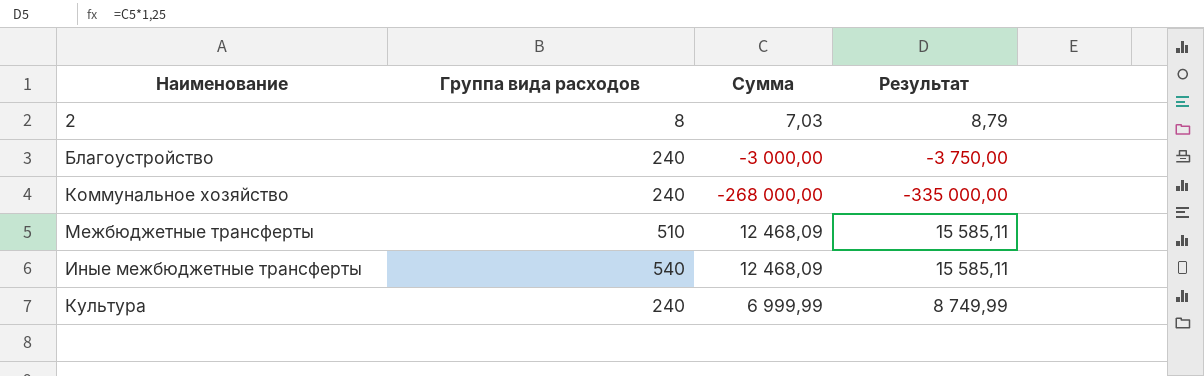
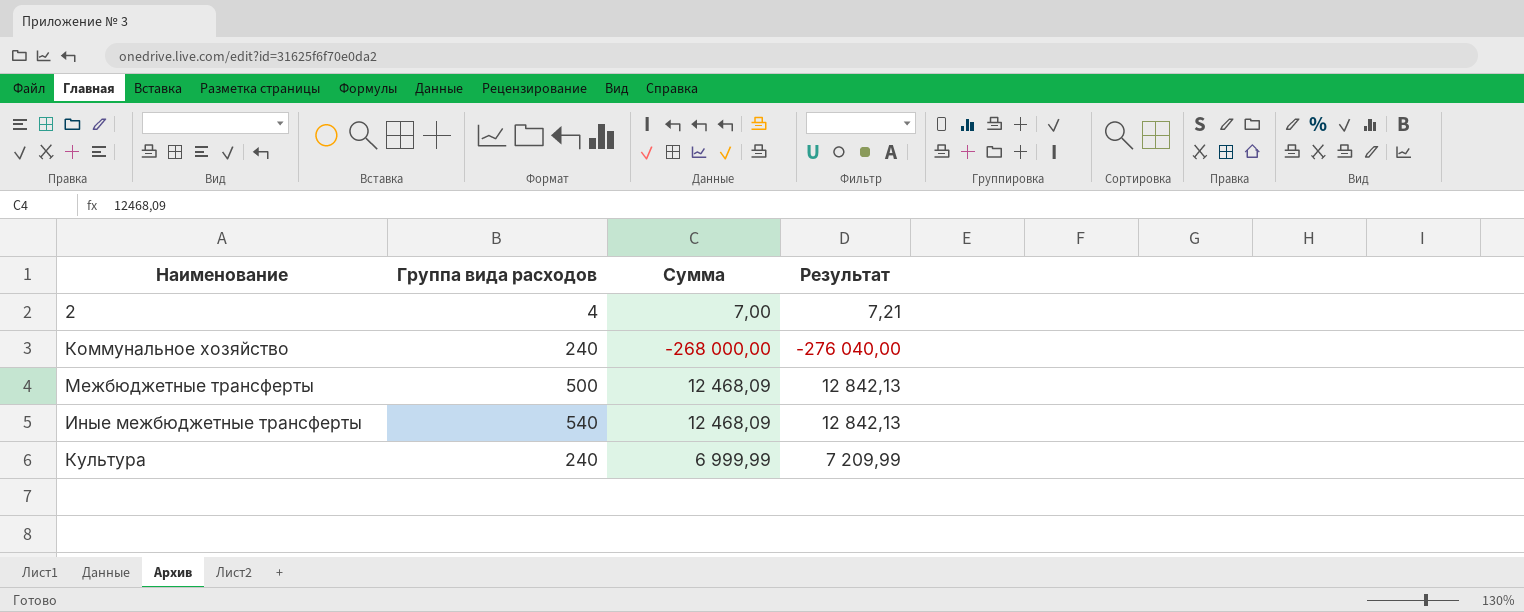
column Результат | formula: [Сумма] * 1,25 -> [Сумма] * 1,03
row Благоустройство: 240 | -3 000,00 | -3 750,00 -> none
2 | Группа вида расходов: 8 -> 4
2 | Сумма: 7,03 -> 7,00
Межбюджетные трансферты | Группа вида расходов: 510 -> 500

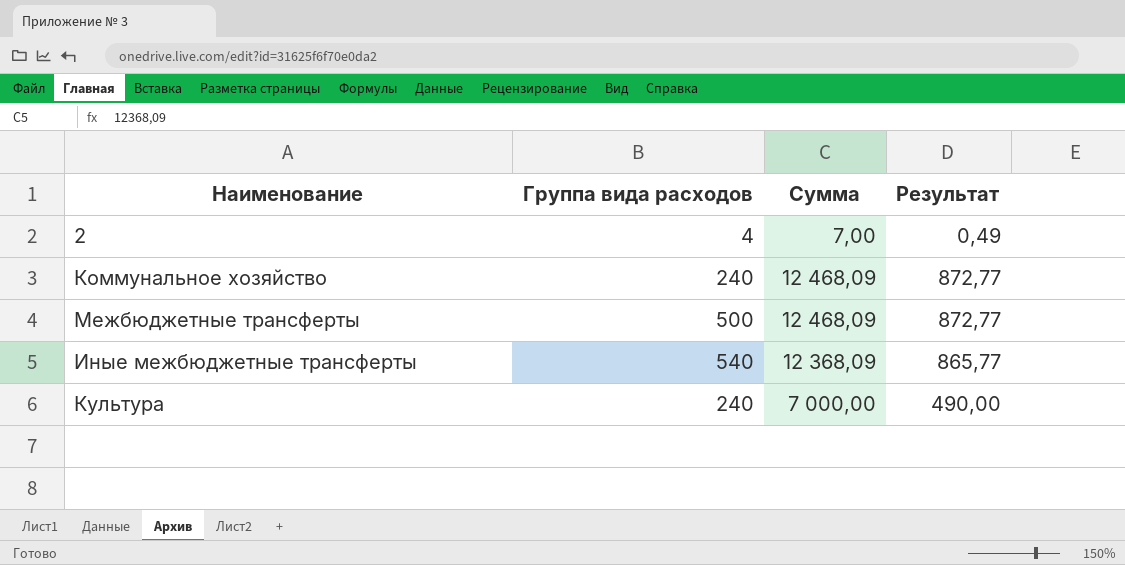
column Результат | formula: [Сумма] * 1,03 -> [Сумма] * 0,07
Коммунальное хозяйство | Сумма: -268 000,00 -> 12 468,09
Иные межбюджетные трансферты | Сумма: 12 468,09 -> 12 368,09
Культура | Сумма: 6 999,99 -> 7 000,00

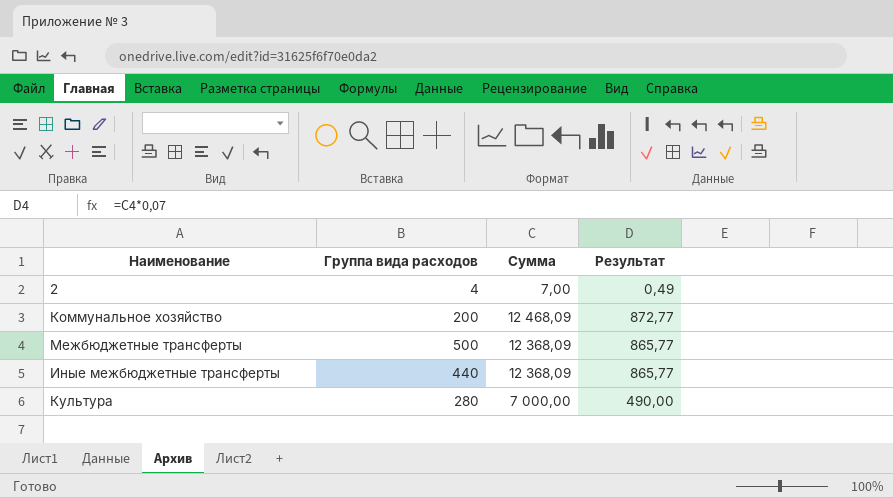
Коммунальное хозяйство | Группа вида расходов: 240 -> 200
Межбюджетные трансферты | Сумма: 12 468,09 -> 12 368,09
Межбюджетные трансферты | Результат: 872,77 -> 865,77
Иные межбюджетные трансферты | Группа вида расходов: 540 -> 440
Культура | Группа вида расходов: 240 -> 280

